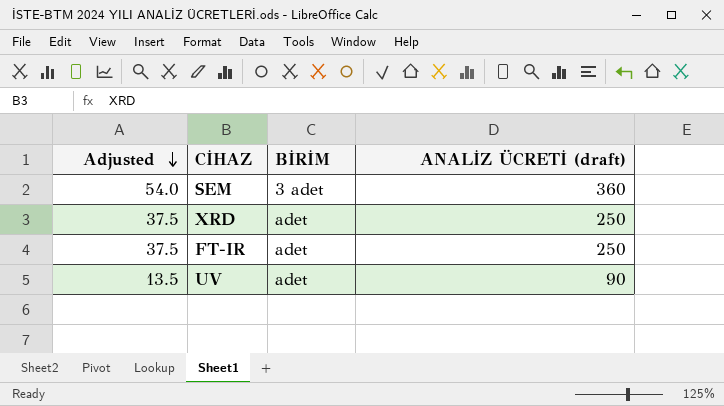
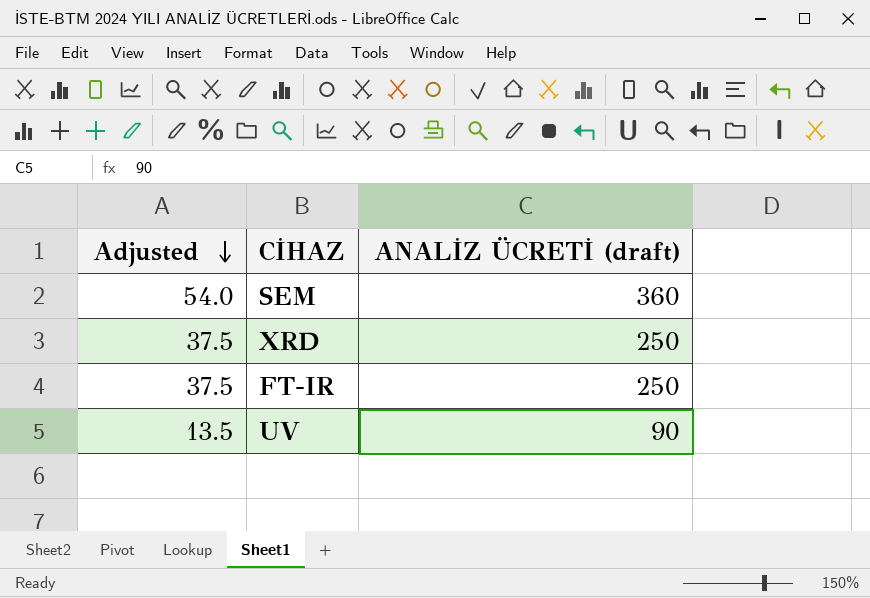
column BİRİM | position: 3 -> none

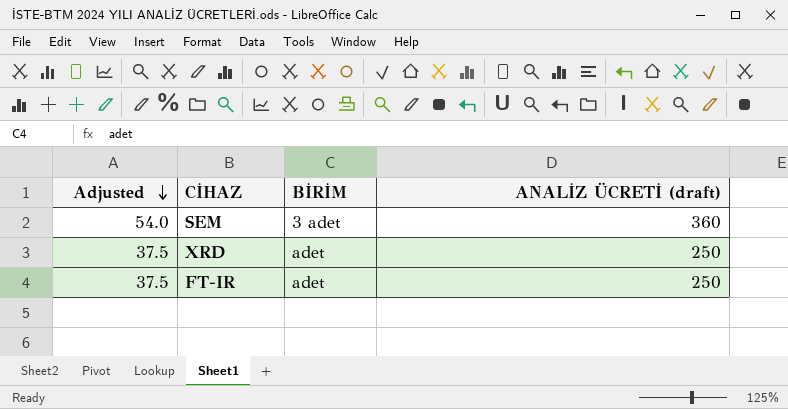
column BİRİM | position: none -> 3
row UV: 13.5 | 90 -> none

